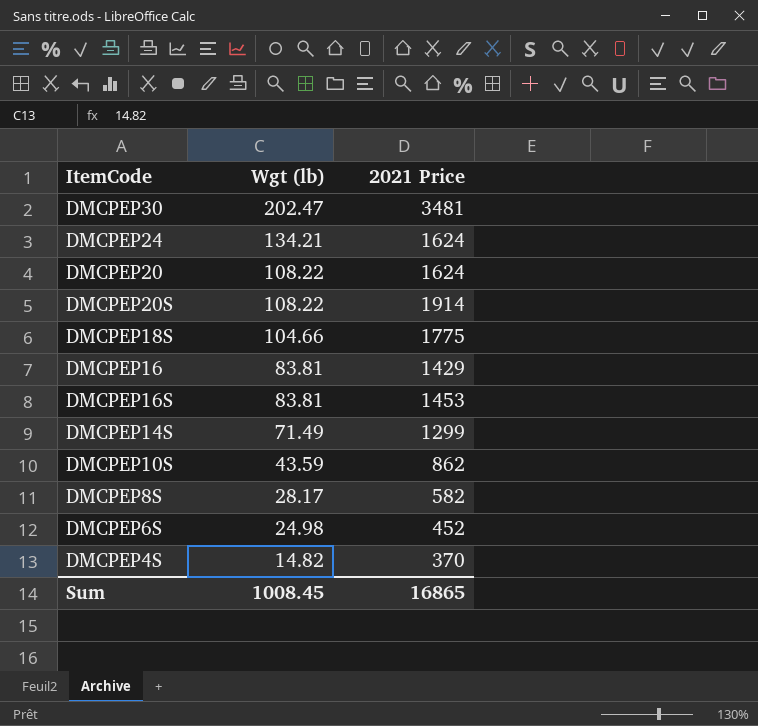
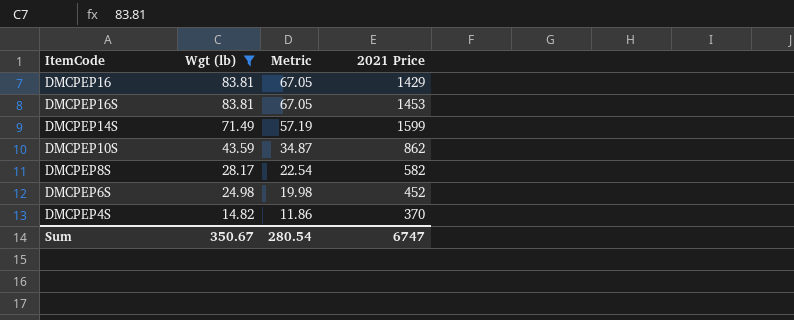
filter: none -> Wgt (lb) <= 83.81
column Metric | formula: none -> [Wgt (lb)] * 0.8
DMCPEP14S | 2021 Price: 1299 -> 1599
Sum | Wgt (lb): 1008.45 -> 350.67
Sum | 2021 Price: 16865 -> 6747

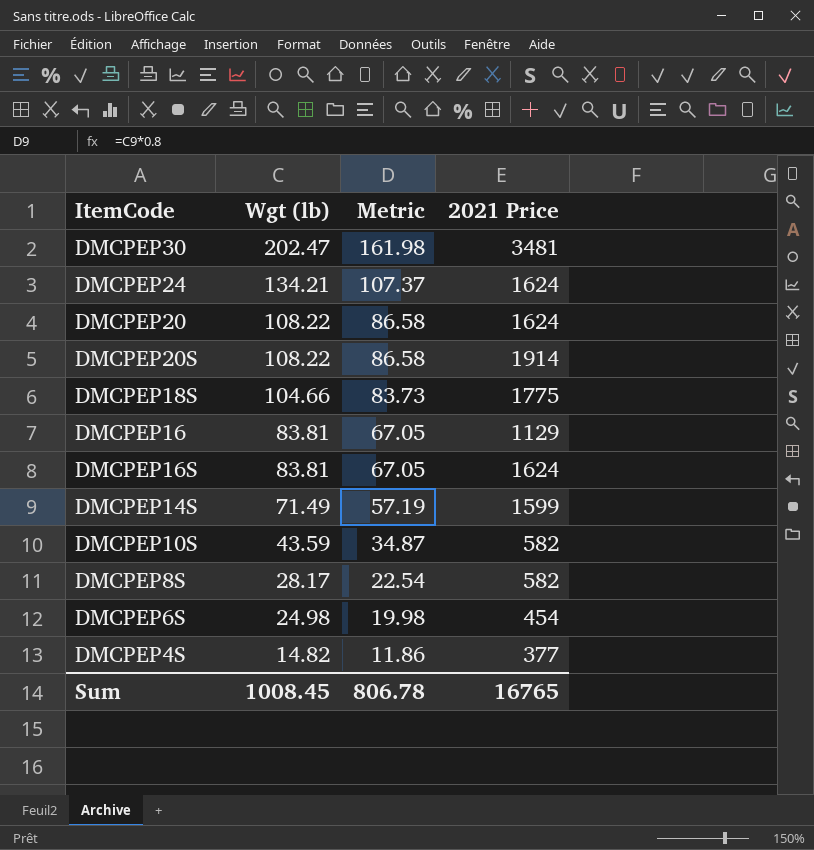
filter: Wgt (lb) <= 83.81 -> none
DMCPEP16 | 2021 Price: 1429 -> 1129
DMCPEP16S | 2021 Price: 1453 -> 1624
DMCPEP10S | 2021 Price: 862 -> 582
DMCPEP6S | 2021 Price: 452 -> 454
DMCPEP4S | 2021 Price: 370 -> 377
Sum | Wgt (lb): 350.67 -> 1008.45
Sum | Metric: 280.54 -> 806.78
Sum | 2021 Price: 6747 -> 16765

